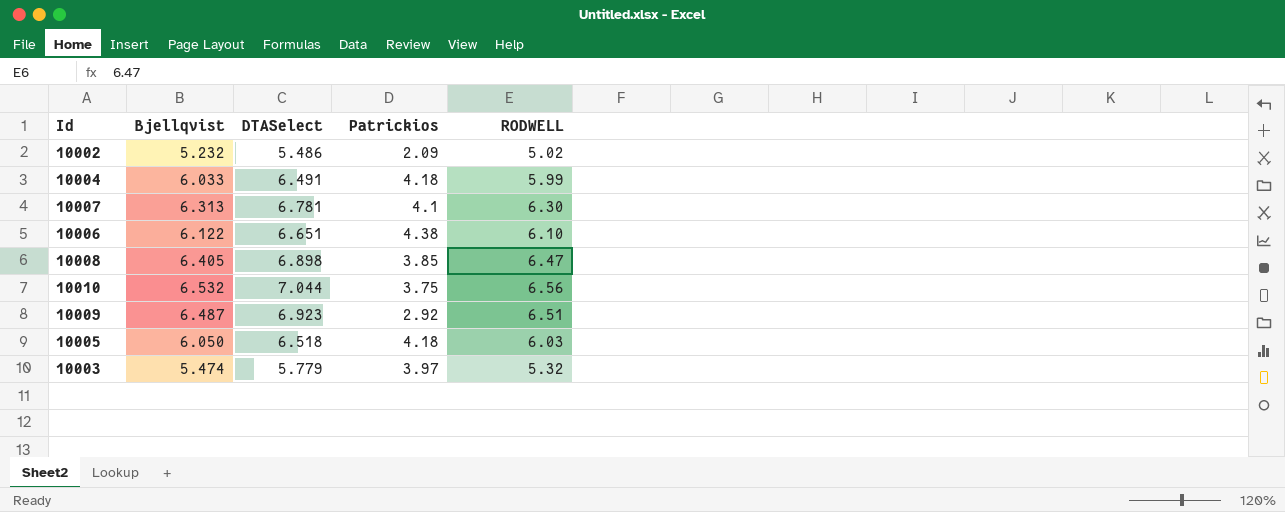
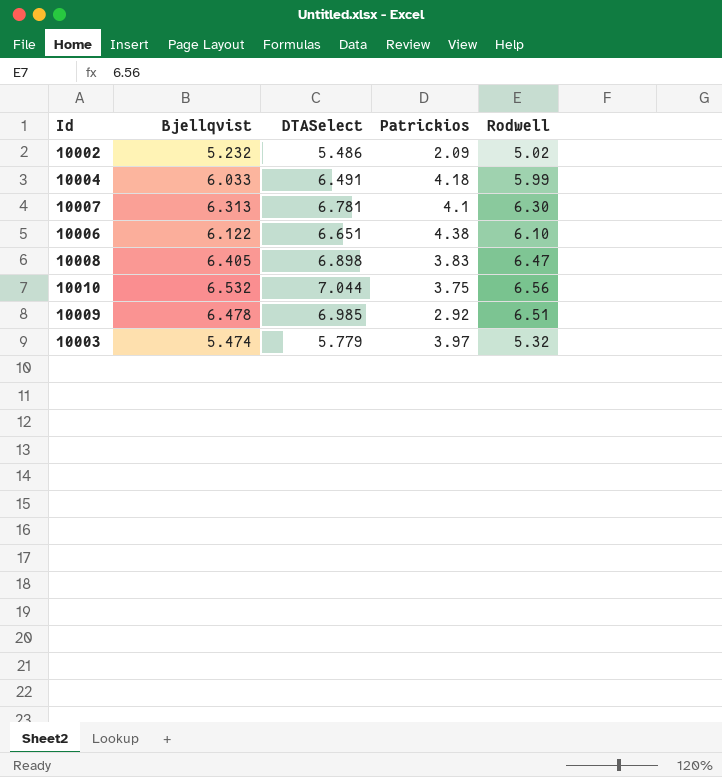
column name: RODWELL -> Rodwell
row 10005: 6.050 | 6.518 | 4.18 | 6.03 -> none
10008 | Patrickios: 3.85 -> 3.83
10009 | Bjellqvist: 6.487 -> 6.478
10009 | DTASelect: 6.923 -> 6.985

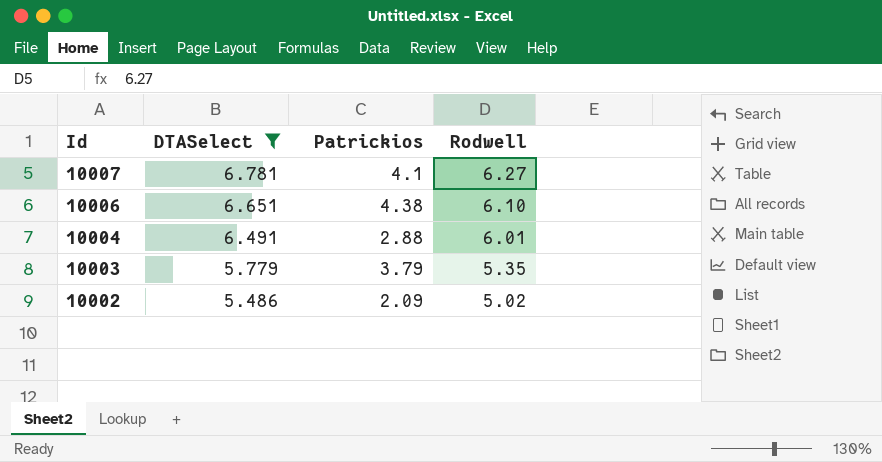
filter: none -> DTASelect <= 6.781
row order: none -> Id descending
column Bjellqvist | position: 2 -> none
10007 | Rodwell: 6.30 -> 6.27
10004 | Patrickios: 4.18 -> 2.88
10004 | Rodwell: 5.99 -> 6.01
10003 | Patrickios: 3.97 -> 3.79
10003 | Rodwell: 5.32 -> 5.35

